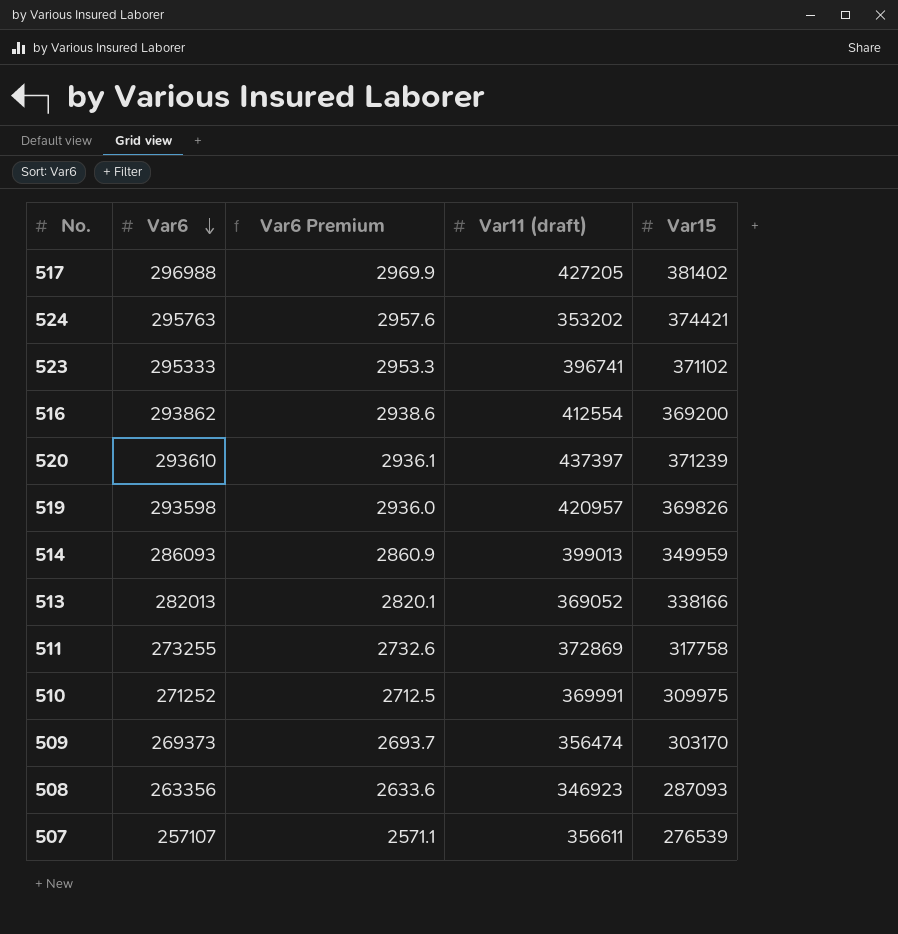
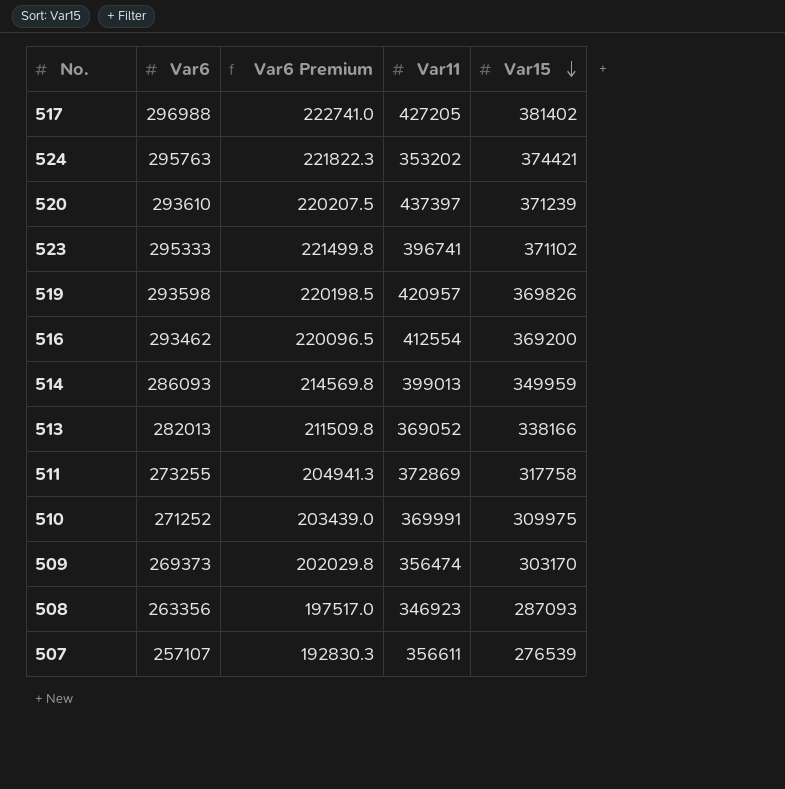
row order: Var6 descending -> Var15 descending
column Var6 Premium | formula: [Var6] * 0.01 -> [Var6] * 0.75
column name: Var11 (draft) -> Var11
516 | Var6: 293862 -> 293462

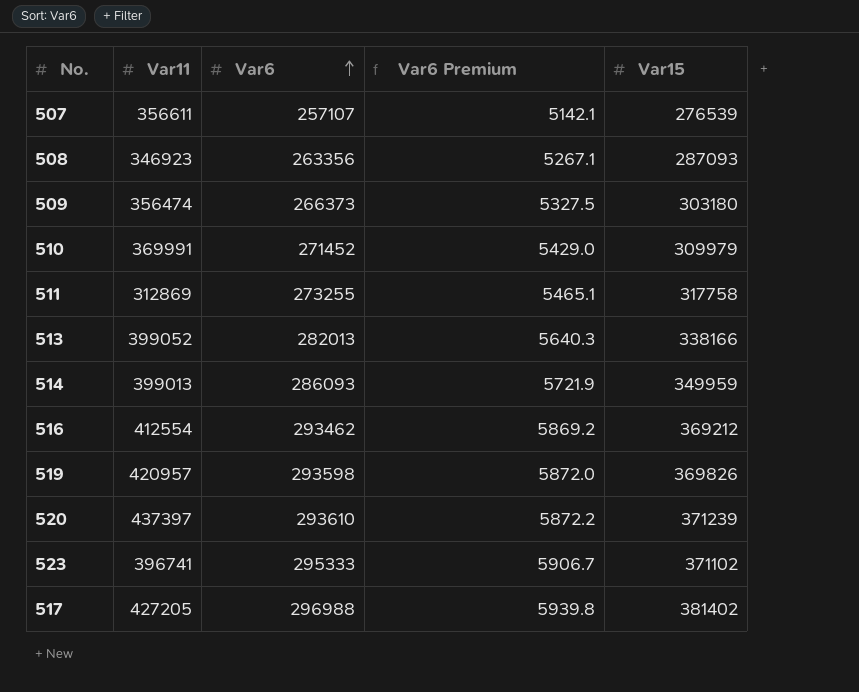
row order: Var15 descending -> Var6 ascending
column Var11 | position: 4 -> 2
column Var6 Premium | formula: [Var6] * 0.75 -> [Var6] * 0.02
row 524: 295763 | 221822.3 | 353202 | 374421 -> none
509 | Var6: 269373 -> 266373
509 | Var15: 303170 -> 303180
510 | Var6: 271252 -> 271452
510 | Var15: 309975 -> 309979
511 | Var11: 372869 -> 312869
513 | Var11: 369052 -> 399052
516 | Var15: 369200 -> 369212

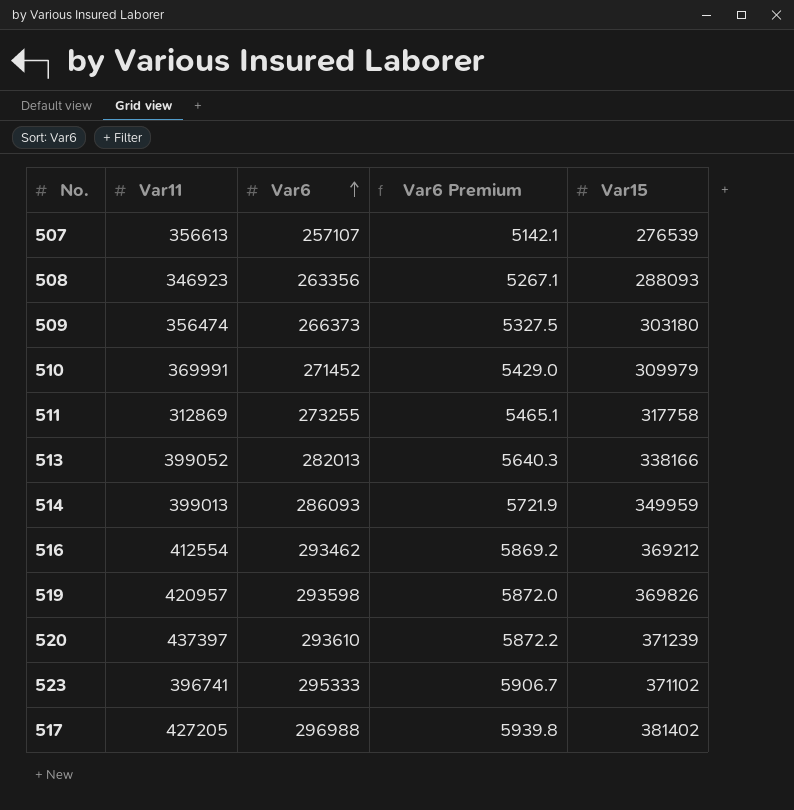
507 | Var11: 356611 -> 356613
508 | Var15: 287093 -> 288093

